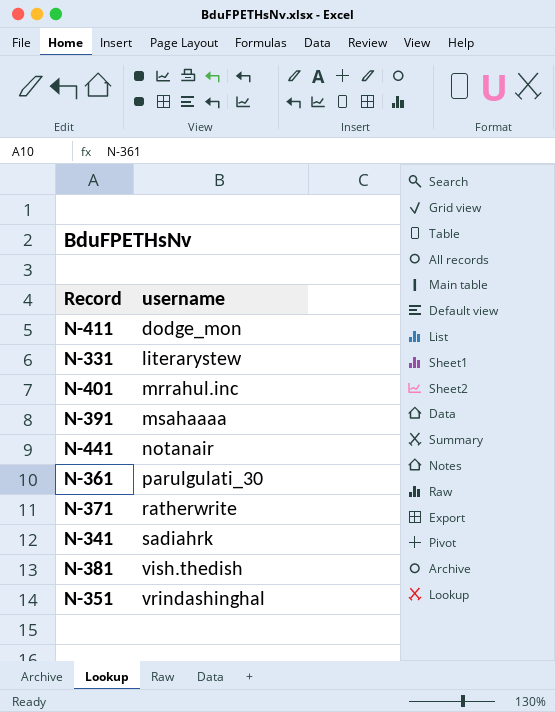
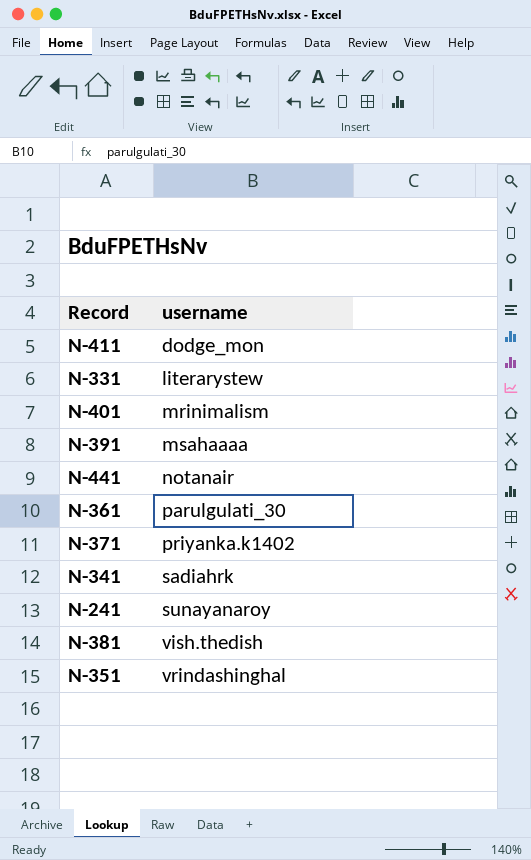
N-401 | username: mrrahul.inc -> mrinimalism
N-371 | username: ratherwrite -> priyanka.k1402
row N-241: none -> sunayanaroy

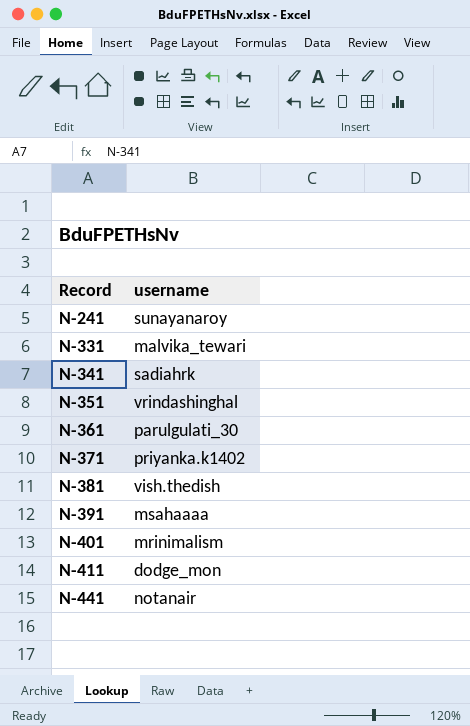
row order: username ascending -> Record ascending
N-331 | username: literarystew -> malvika_tewari

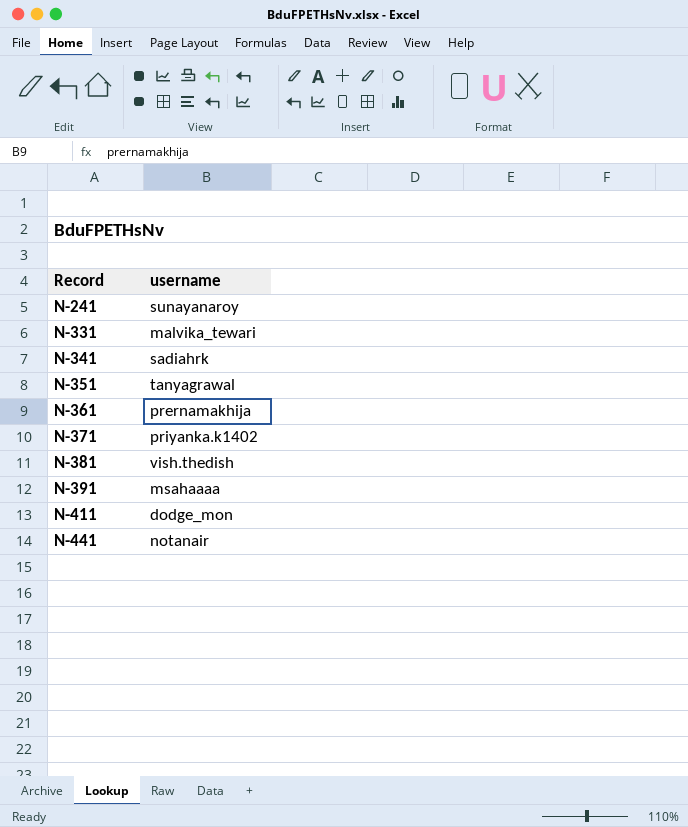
row N-401: mrinimalism -> none
N-351 | username: vrindashinghal -> tanyagrawal
N-361 | username: parulgulati_30 -> prernamakhija

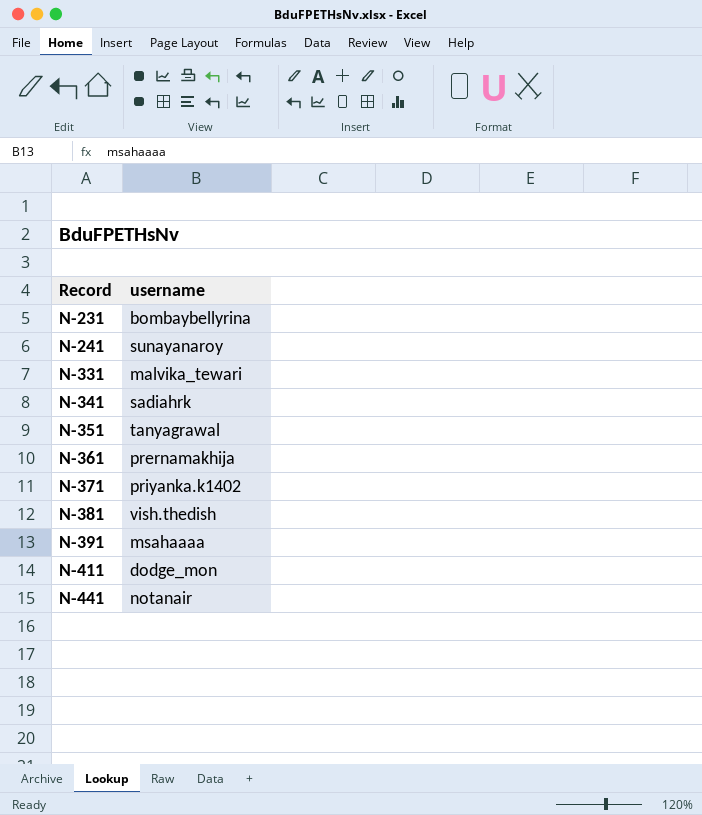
row N-231: none -> bombaybellyrina

